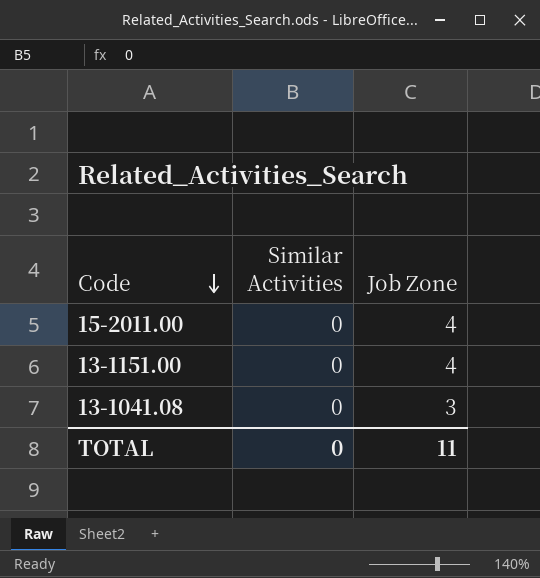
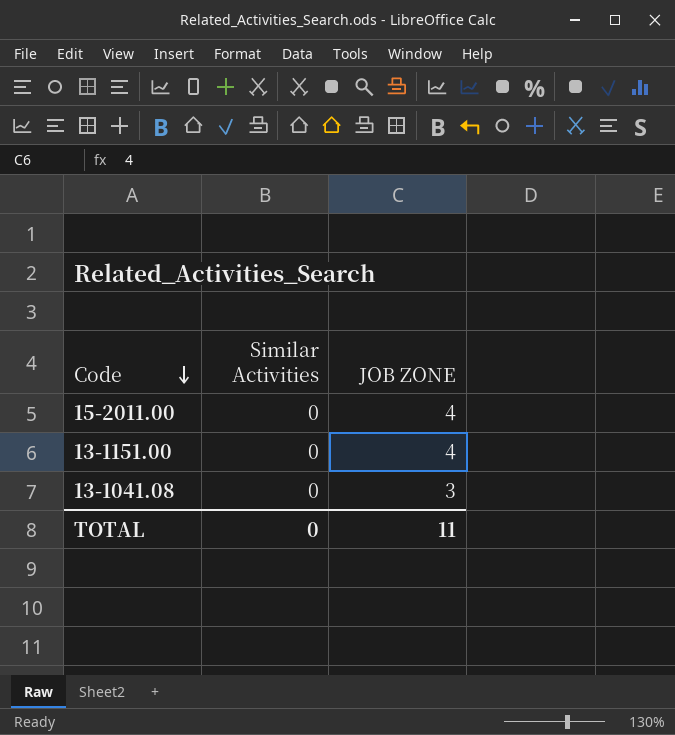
column name: Job Zone -> JOB ZONE

